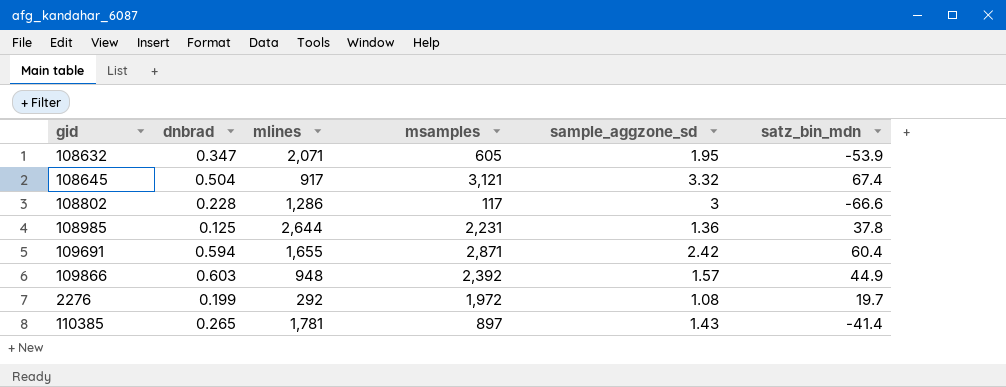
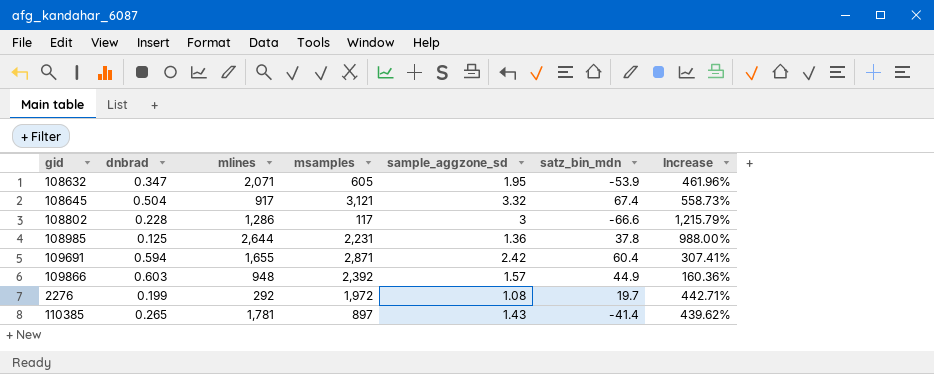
column Increase | formula: none -> ([sample_aggzone_sd] - [dnbrad]) / [dnbrad]

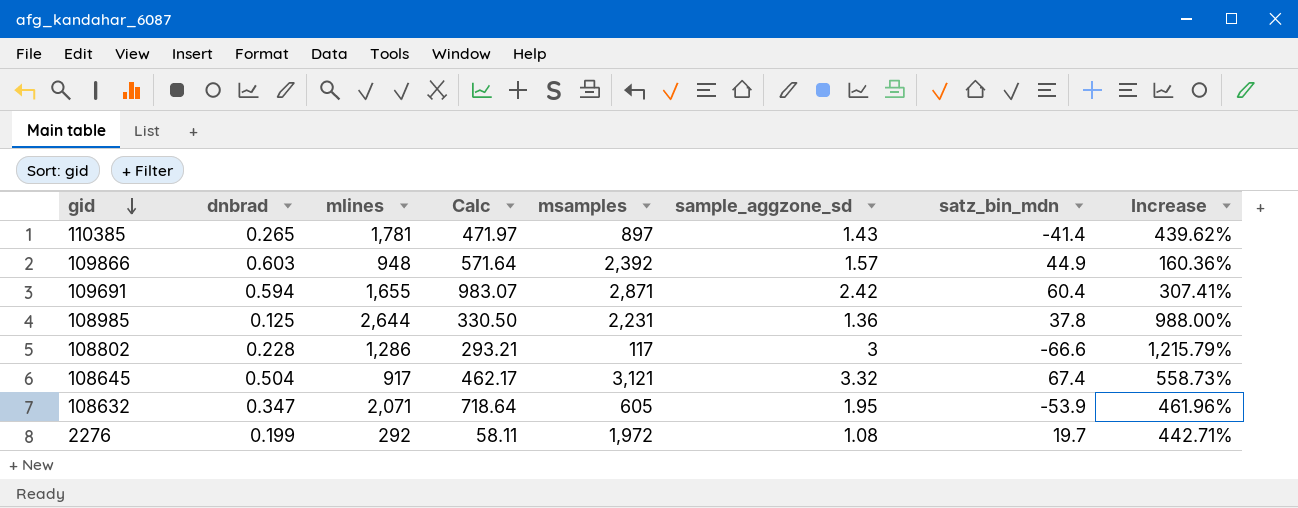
row order: none -> gid descending
column Calc | formula: none -> [dnbrad] * [mlines]

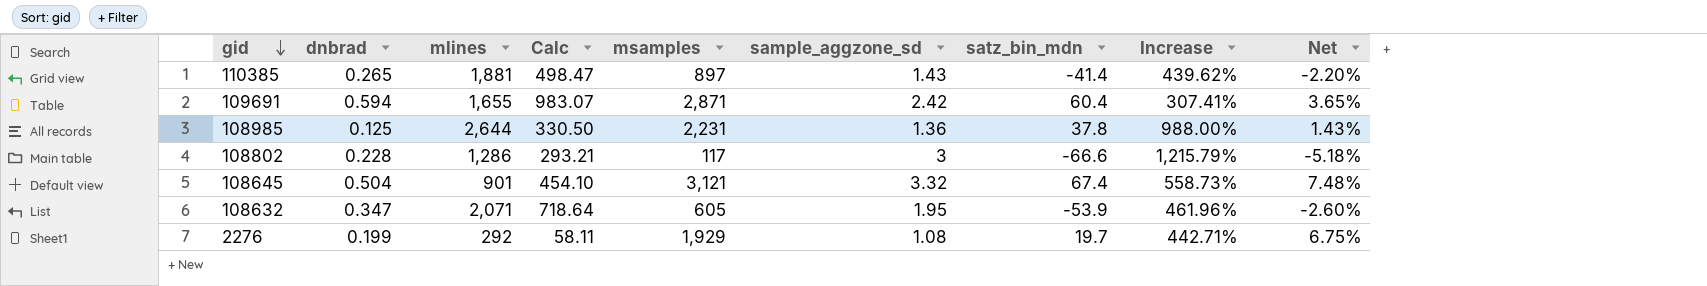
column Net | formula: none -> [satz_bin_mdn] / [mlines]
row 109866: 0.603 | 948 | 571.64 | 2,392 | 1.57 | 44.9 | 160.36% -> none
110385 | mlines: 1,781 -> 1,881
110385 | Calc: 471.97 -> 498.47
108645 | mlines: 917 -> 901
108645 | Calc: 462.17 -> 454.10
2276 | msamples: 1,972 -> 1,929

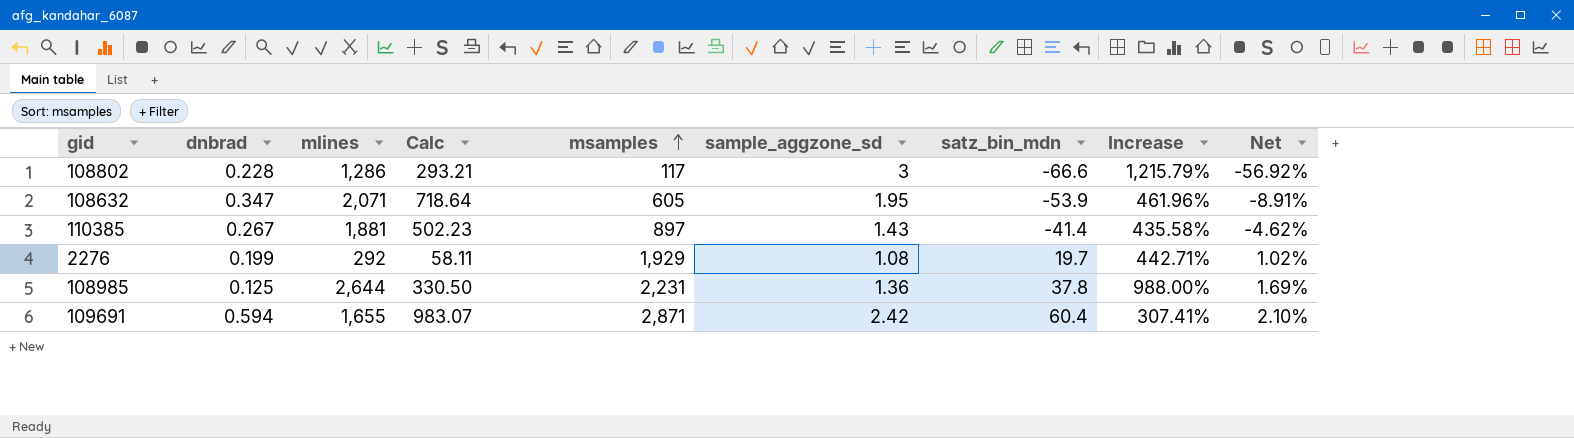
row order: gid descending -> msamples ascending
column Net | formula: [satz_bin_mdn] / [mlines] -> [satz_bin_mdn] / [msamples]
row 108645: 0.504 | 901 | 454.10 | 3,121 | 3.32 | 67.4 | 558.73% | 7.48% -> none
110385 | dnbrad: 0.265 -> 0.267
110385 | Calc: 498.47 -> 502.23
110385 | Increase: 439.62% -> 435.58%

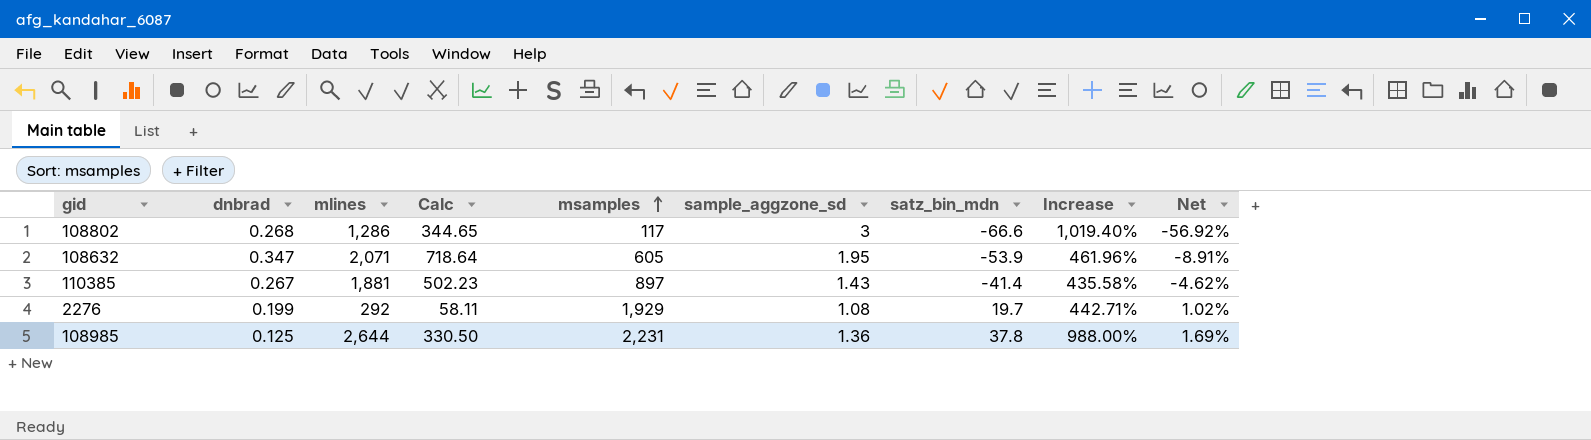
row 109691: 0.594 | 1,655 | 983.07 | 2,871 | 2.42 | 60.4 | 307.41% | 2.10% -> none
108802 | dnbrad: 0.228 -> 0.268
108802 | Calc: 293.21 -> 344.65
108802 | Increase: 1,215.79% -> 1,019.40%

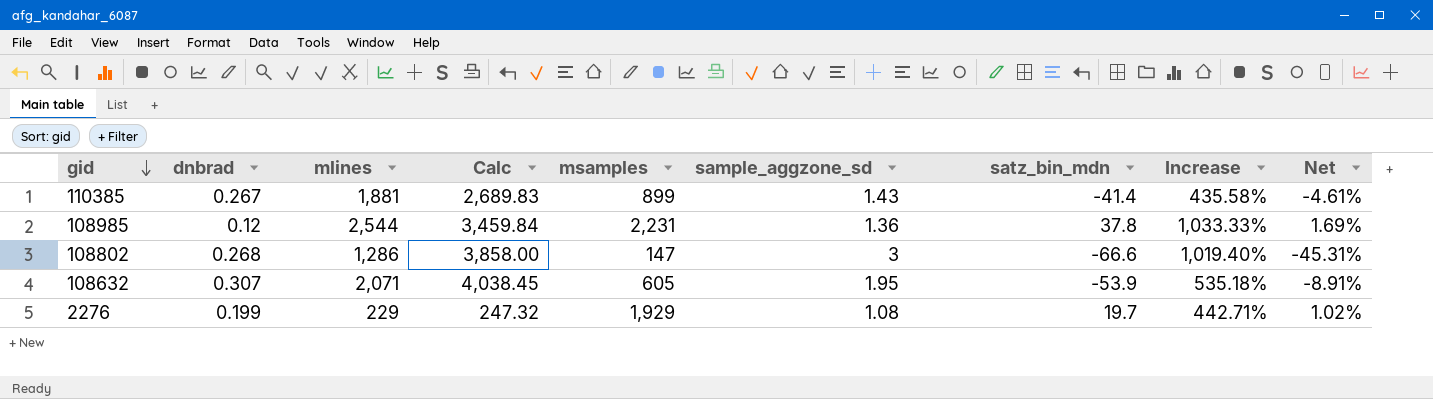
row order: msamples ascending -> gid descending
column Calc | formula: [dnbrad] * [mlines] -> [mlines] * [sample_aggzone_sd]
110385 | msamples: 897 -> 899
110385 | Net: -4.62% -> -4.61%
108985 | dnbrad: 0.125 -> 0.12
108985 | mlines: 2,644 -> 2,544
108985 | Increase: 988.00% -> 1,033.33%
108802 | msamples: 117 -> 147
108802 | Net: -56.92% -> -45.31%
108632 | dnbrad: 0.347 -> 0.307
108632 | Increase: 461.96% -> 535.18%
2276 | mlines: 292 -> 229

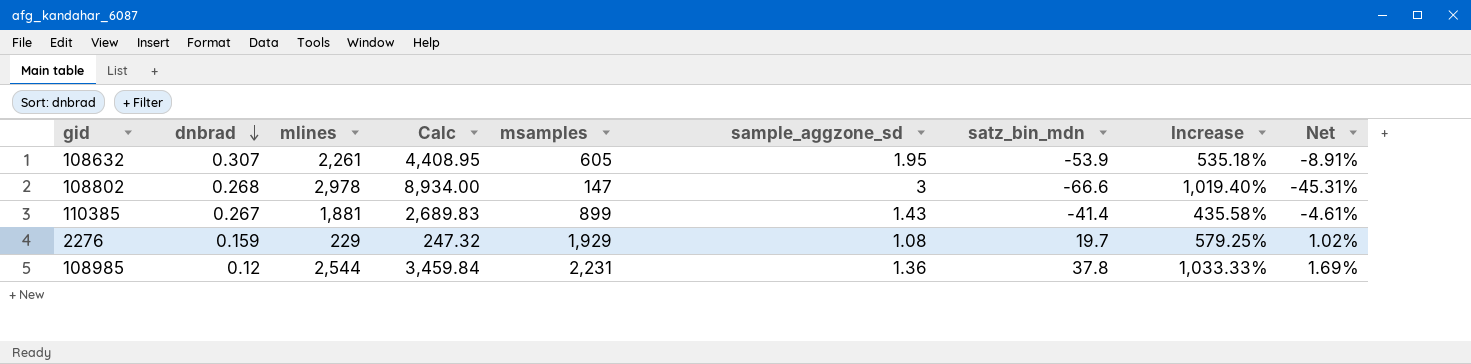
row order: gid descending -> dnbrad descending
108632 | mlines: 2,071 -> 2,261
108632 | Calc: 4,038.45 -> 4,408.95
108802 | mlines: 1,286 -> 2,978
108802 | Calc: 3,858.00 -> 8,934.00
2276 | dnbrad: 0.199 -> 0.159
2276 | Increase: 442.71% -> 579.25%

